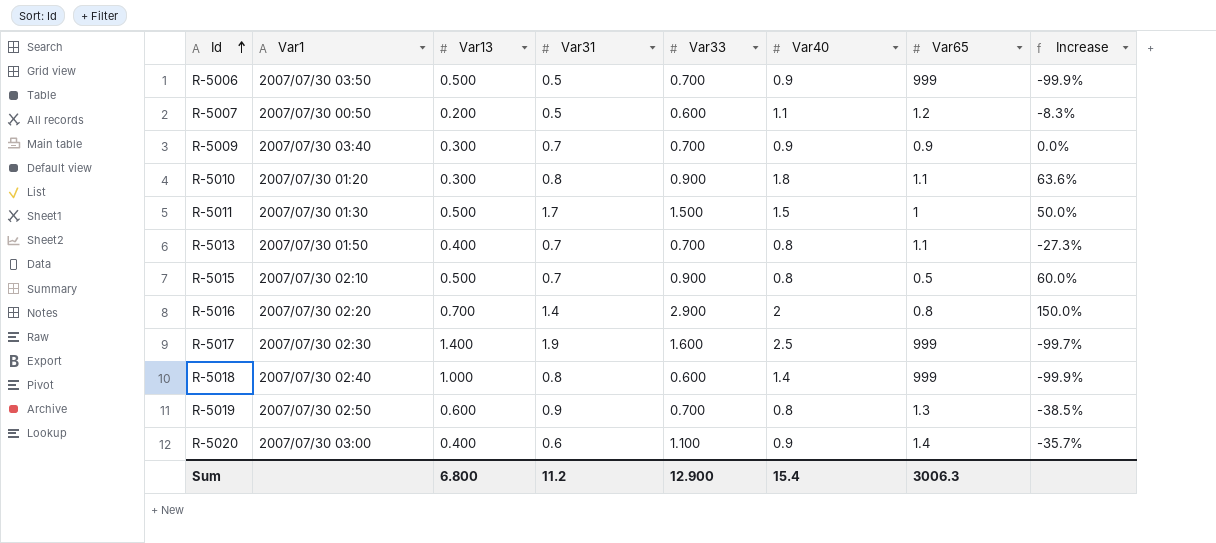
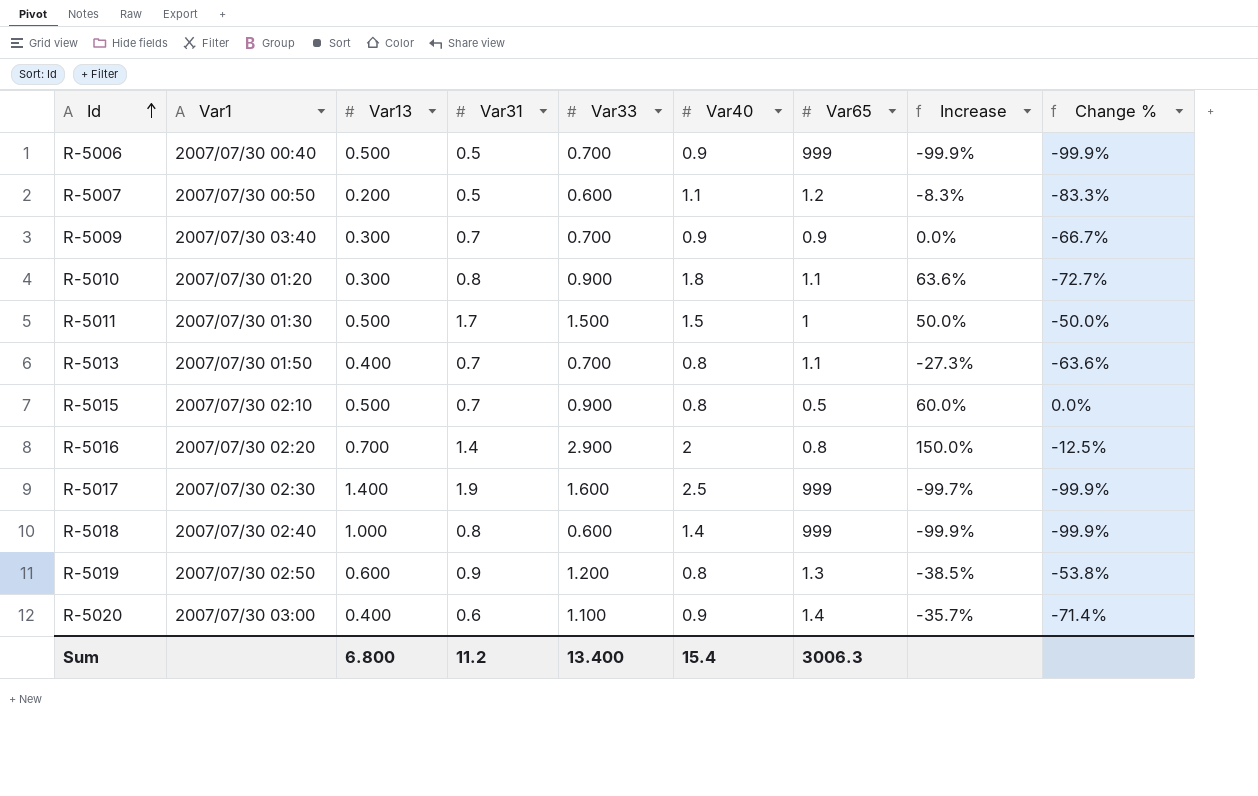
column Change % | formula: none -> ([Var13] - [Var65]) / [Var65]
R-5006 | Var1: 2007/07/30 03:50 -> 2007/07/30 00:40
R-5019 | Var33: 0.700 -> 1.200
Sum | Var33: 12.900 -> 13.400

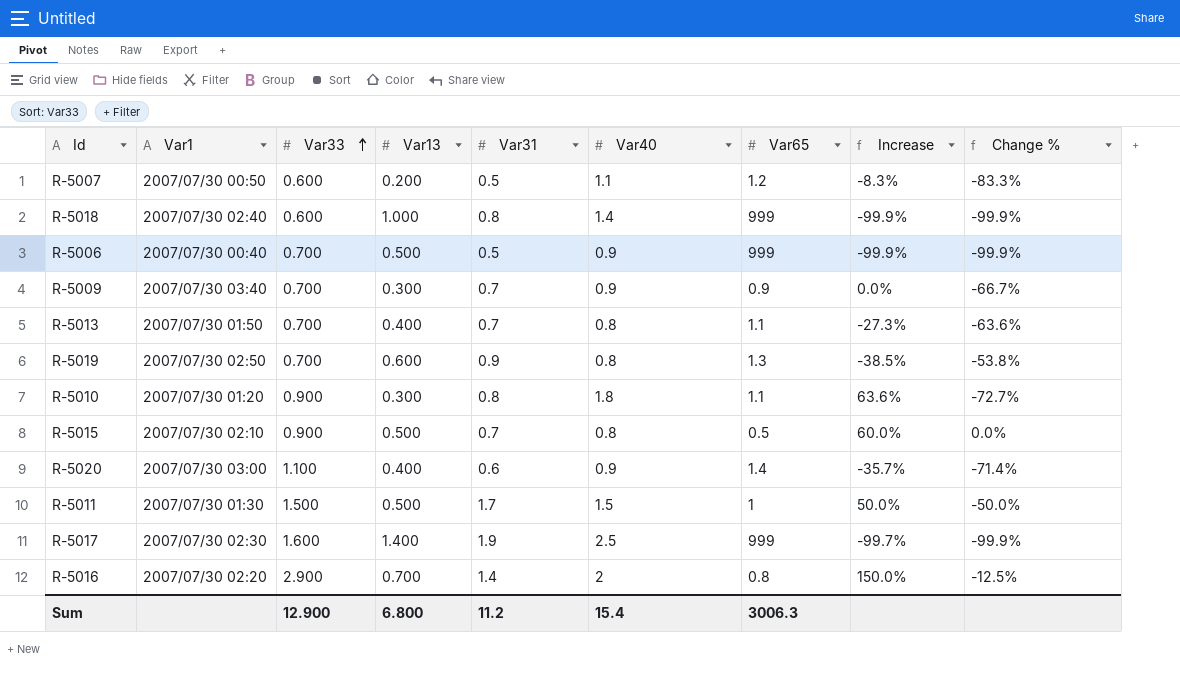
row order: Id ascending -> Var33 ascending
column Var33 | position: 5 -> 3
R-5019 | Var33: 1.200 -> 0.700
Sum | Var33: 13.400 -> 12.900

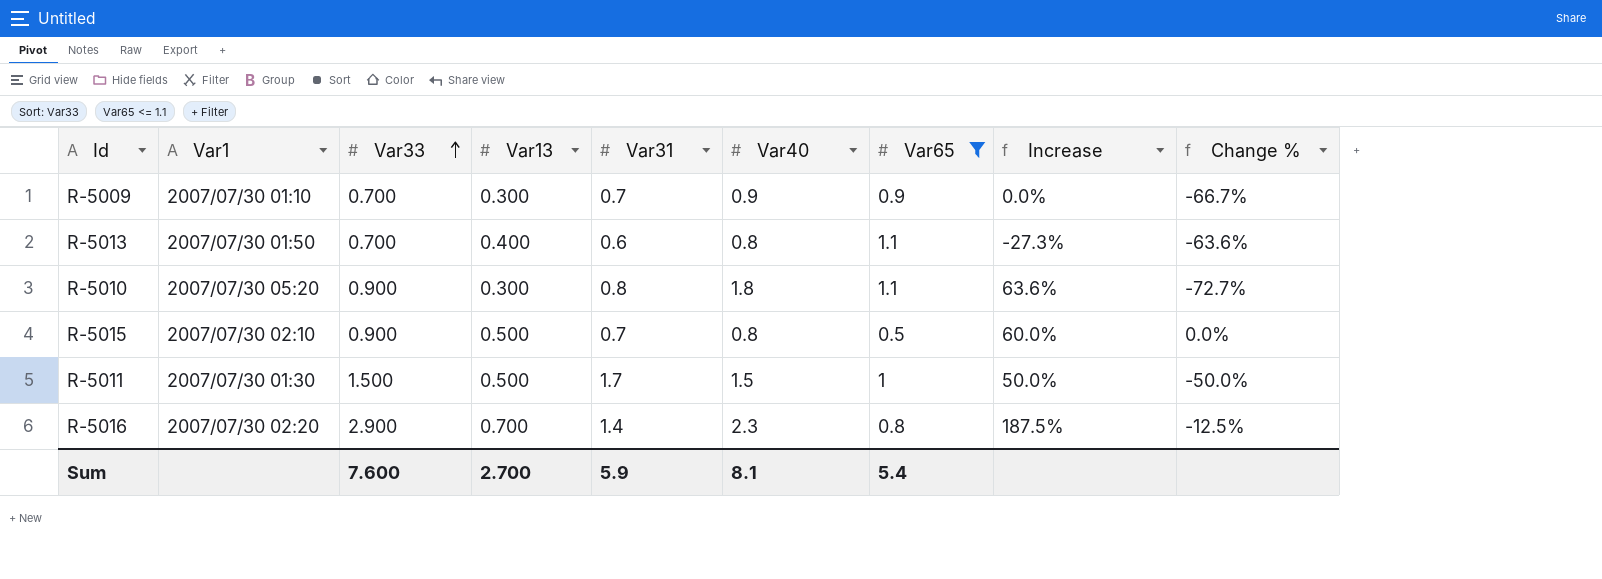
filter: none -> Var65 <= 1.1
R-5009 | Var1: 2007/07/30 03:40 -> 2007/07/30 01:10
R-5013 | Var31: 0.7 -> 0.6
R-5010 | Var1: 2007/07/30 01:20 -> 2007/07/30 05:20
R-5016 | Var40: 2 -> 2.3
R-5016 | Increase: 150.0% -> 187.5%
Sum | Var33: 12.900 -> 7.600
Sum | Var13: 6.800 -> 2.700
Sum | Var31: 11.2 -> 5.9
Sum | Var40: 15.4 -> 8.1
Sum | Var65: 3006.3 -> 5.4

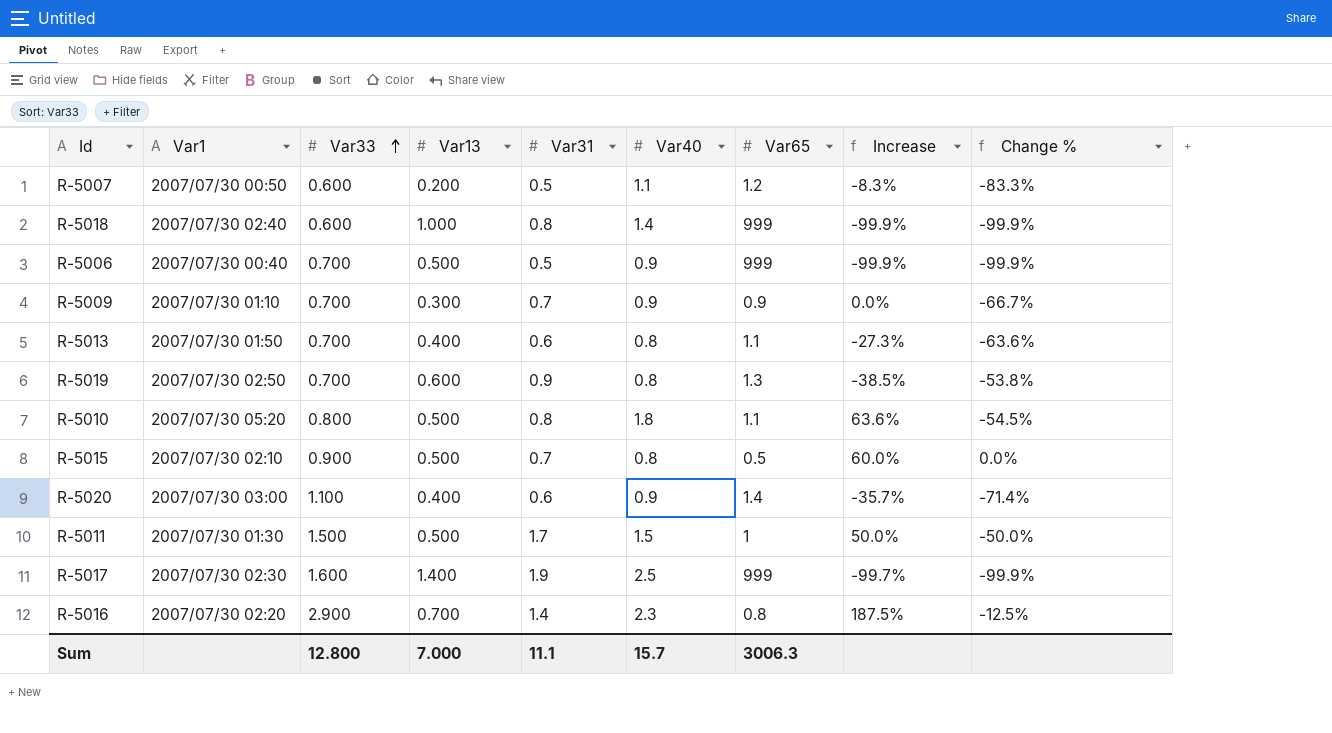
filter: Var65 <= 1.1 -> none
R-5010 | Var33: 0.900 -> 0.800
R-5010 | Var13: 0.300 -> 0.500
R-5010 | Change %: -72.7% -> -54.5%
Sum | Var33: 7.600 -> 12.800
Sum | Var13: 2.700 -> 7.000
Sum | Var31: 5.9 -> 11.1
Sum | Var40: 8.1 -> 15.7
Sum | Var65: 5.4 -> 3006.3

